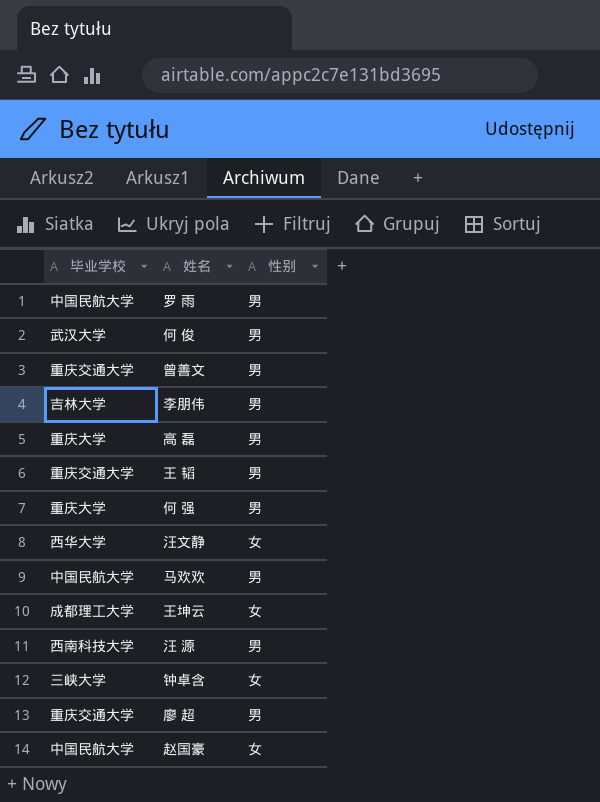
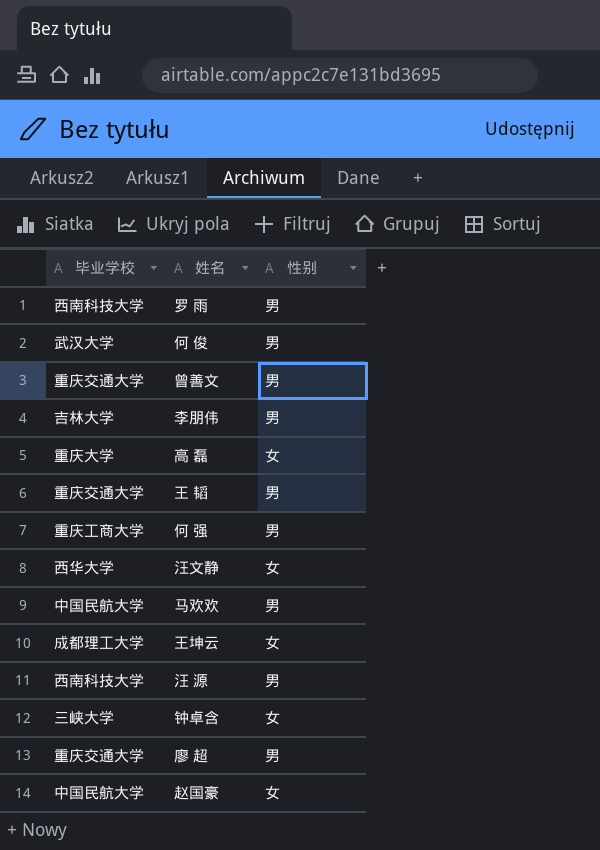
罗 雨 | 毕业学校: 中国民航大学 -> 西南科技大学
高 磊 | 性别: 男 -> 女
何 强 | 毕业学校: 重庆大学 -> 重庆工商大学

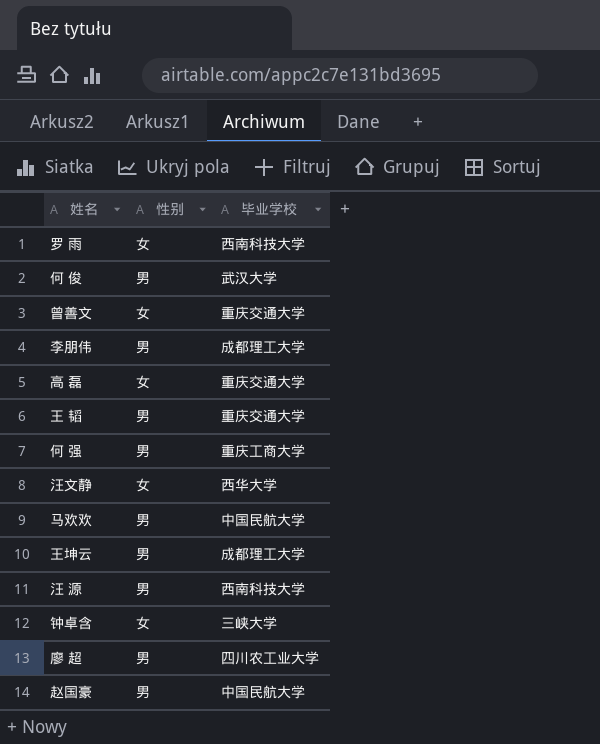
column 毕业学校 | position: 1 -> 3
罗 雨 | 性别: 男 -> 女
曾善文 | 性别: 男 -> 女
李朋伟 | 毕业学校: 吉林大学 -> 成都理工大学
高 磊 | 毕业学校: 重庆大学 -> 重庆交通大学
王坤云 | 性别: 女 -> 男
廖 超 | 毕业学校: 重庆交通大学 -> 四川农工业大学
赵国豪 | 性别: 女 -> 男

